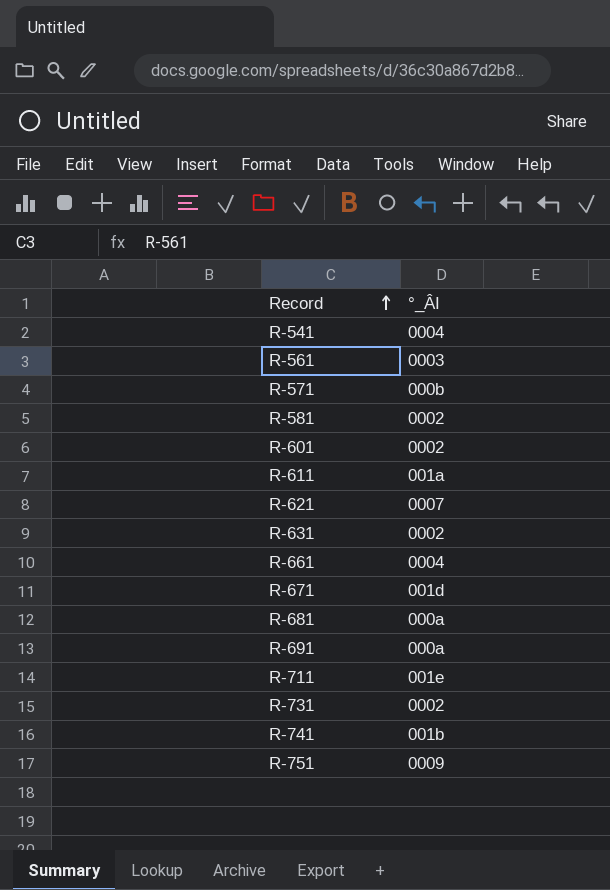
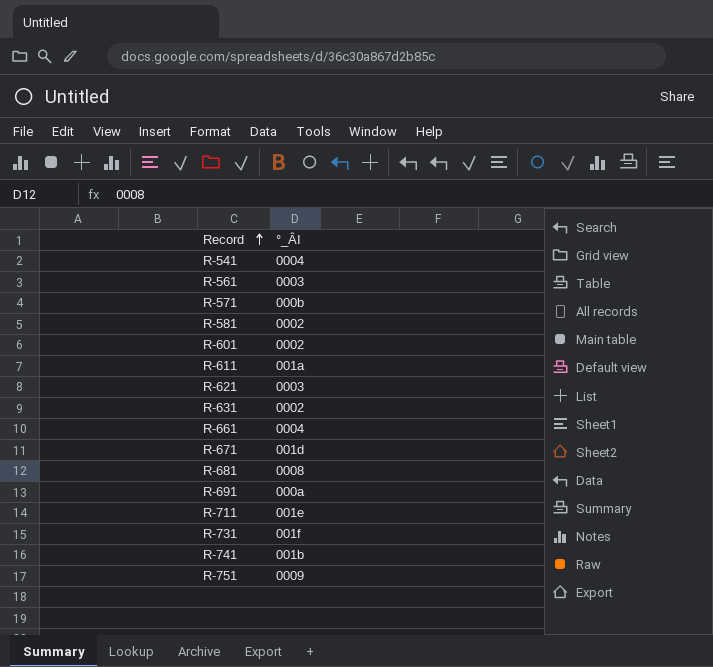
R-621 | °_ÂI: 0007 -> 0003
R-681 | °_ÂI: 000a -> 0008
R-731 | °_ÂI: 0002 -> 001f

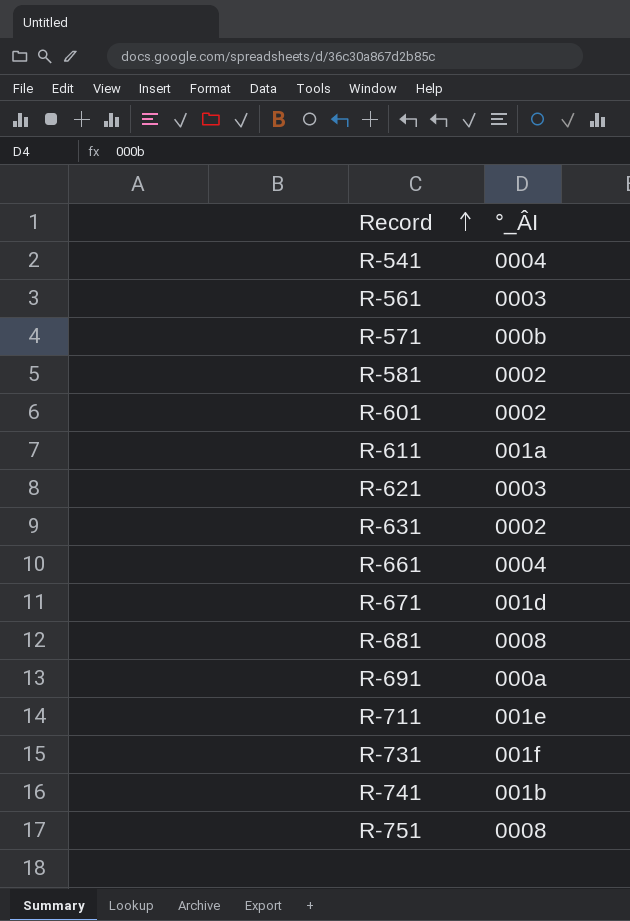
R-751 | °_ÂI: 0009 -> 0008

